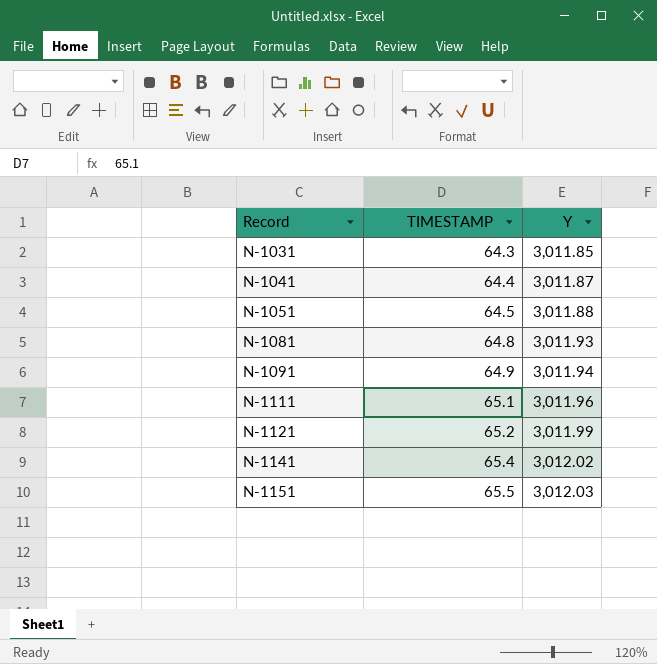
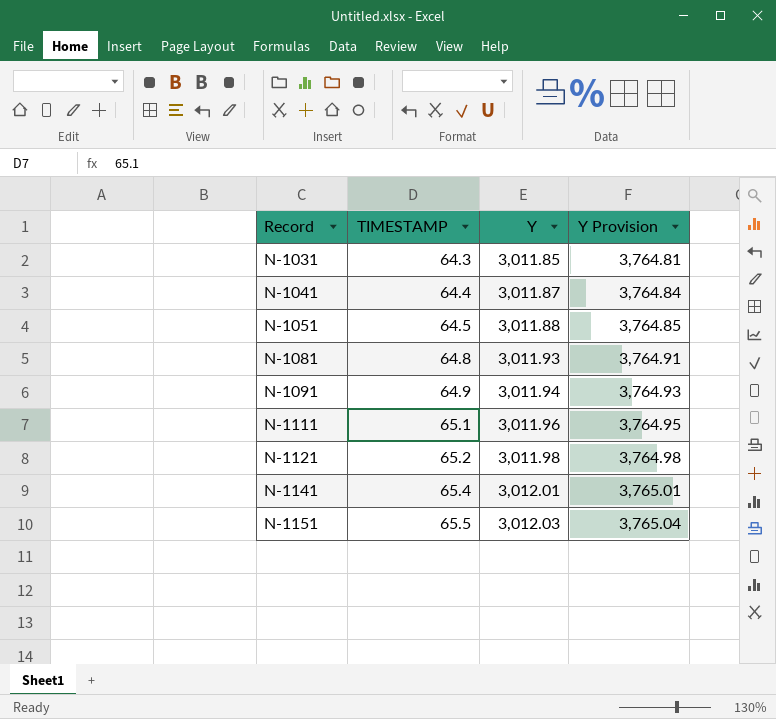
column Y Provision | formula: none -> [Y] * 1.25
N-1121 | Y: 3,011.99 -> 3,011.98
N-1141 | Y: 3,012.02 -> 3,012.01

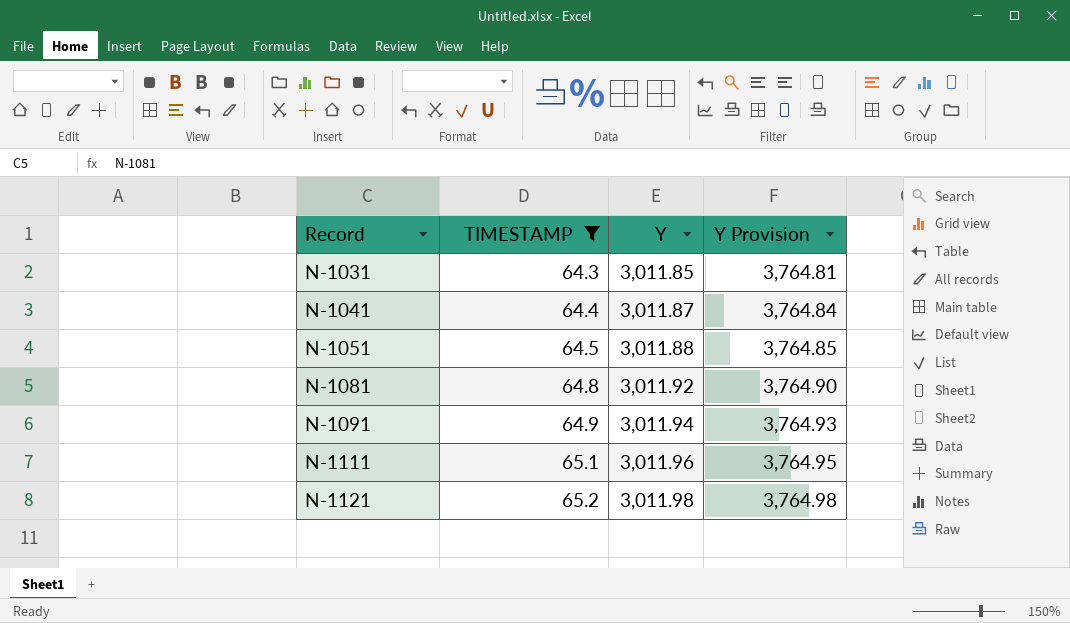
filter: none -> TIMESTAMP <= 65.2
N-1081 | Y: 3,011.93 -> 3,011.92
N-1081 | Y Provision: 3,764.91 -> 3,764.90

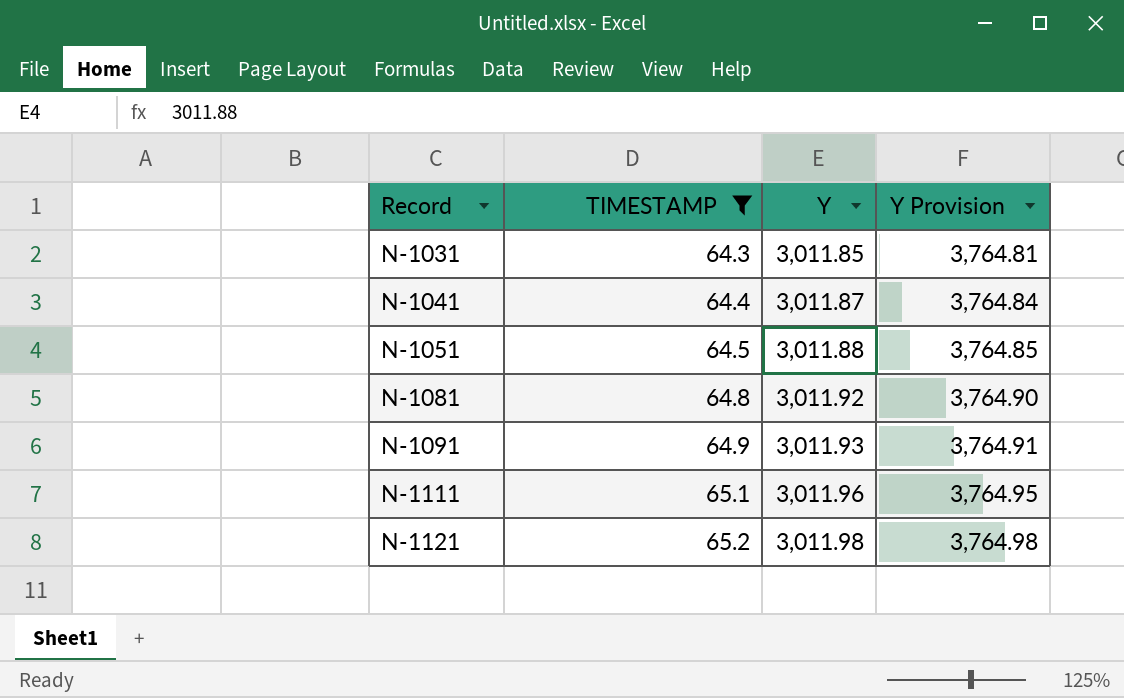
N-1091 | Y: 3,011.94 -> 3,011.93
N-1091 | Y Provision: 3,764.93 -> 3,764.91

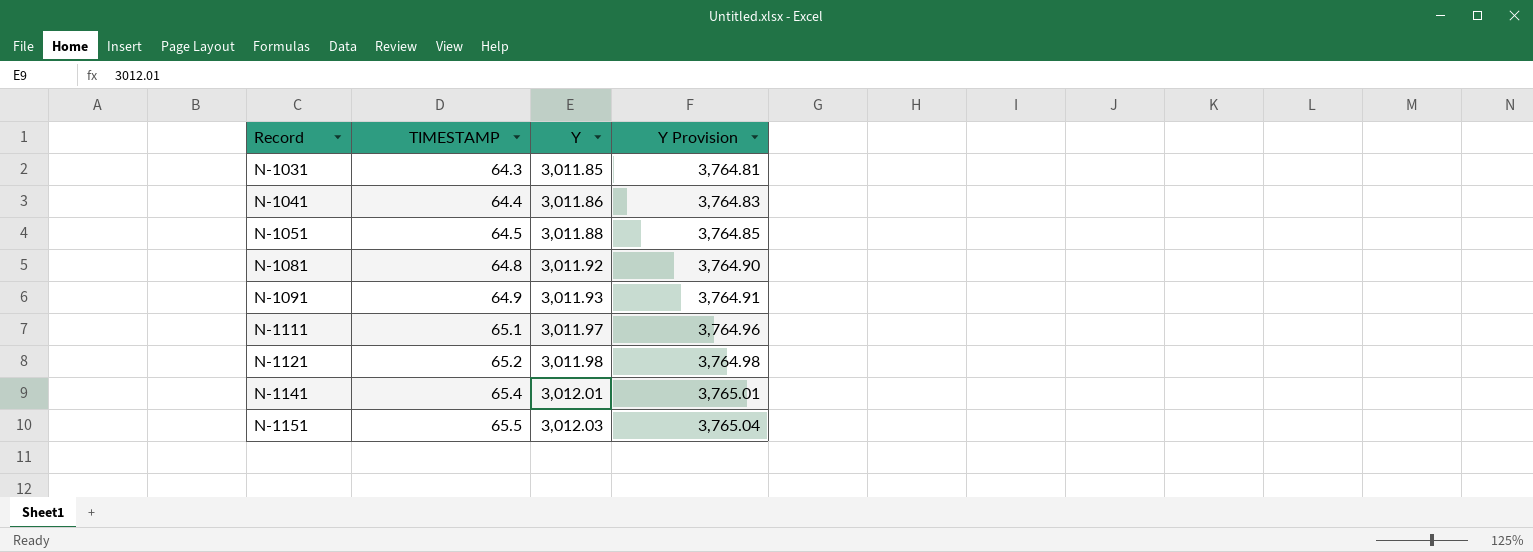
filter: TIMESTAMP <= 65.2 -> none
N-1041 | Y: 3,011.87 -> 3,011.86
N-1041 | Y Provision: 3,764.84 -> 3,764.83
N-1111 | Y: 3,011.96 -> 3,011.97
N-1111 | Y Provision: 3,764.95 -> 3,764.96

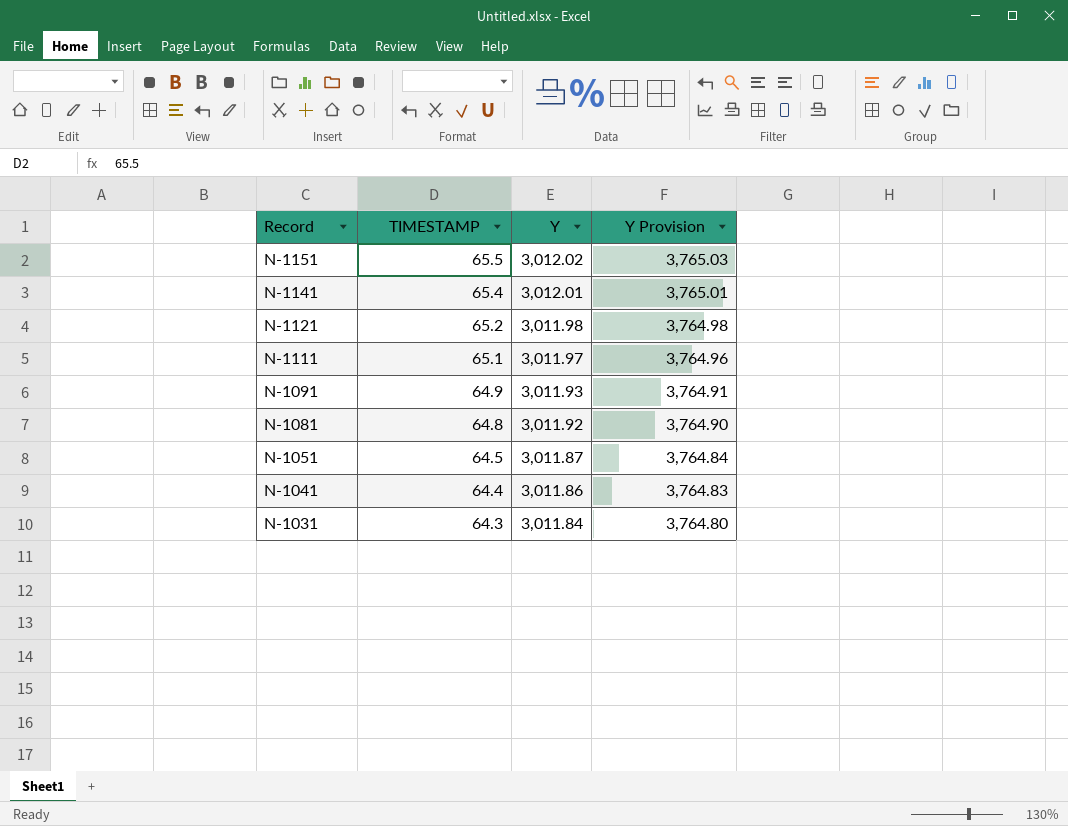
row order: Record ascending -> Record descending
N-1151 | Y: 3,012.03 -> 3,012.02
N-1151 | Y Provision: 3,765.04 -> 3,765.03
N-1051 | Y: 3,011.88 -> 3,011.87
N-1051 | Y Provision: 3,764.85 -> 3,764.84
N-1031 | Y: 3,011.85 -> 3,011.84
N-1031 | Y Provision: 3,764.81 -> 3,764.80

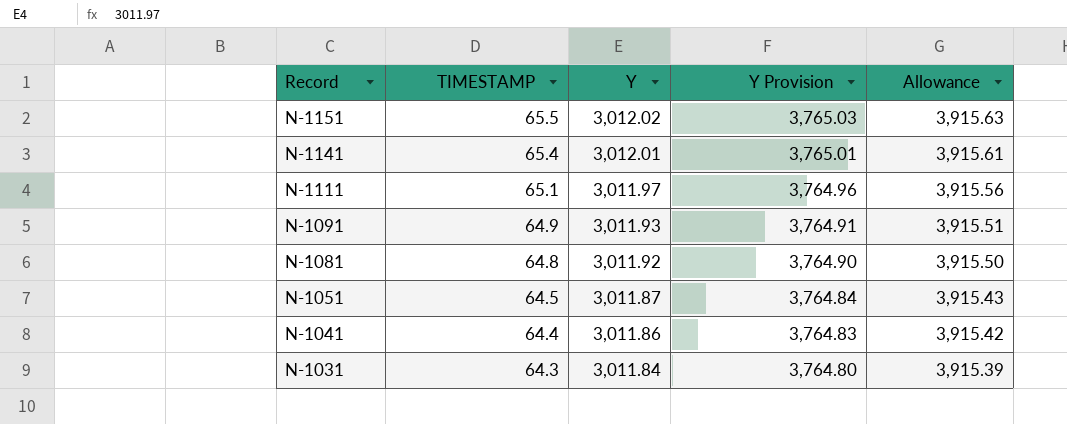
column Allowance | formula: none -> [Y] * 1.3
row N-1121: 65.2 | 3,011.98 | 3,764.98 -> none

